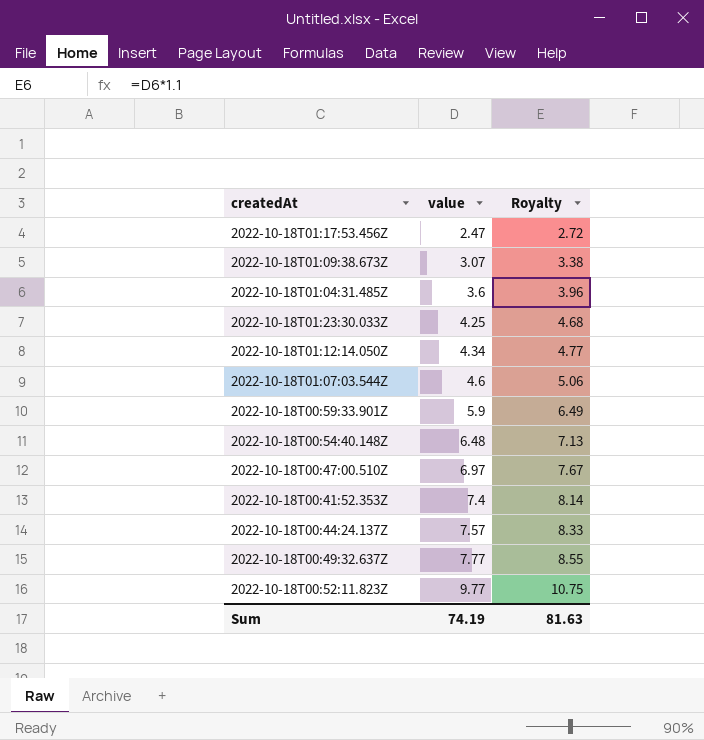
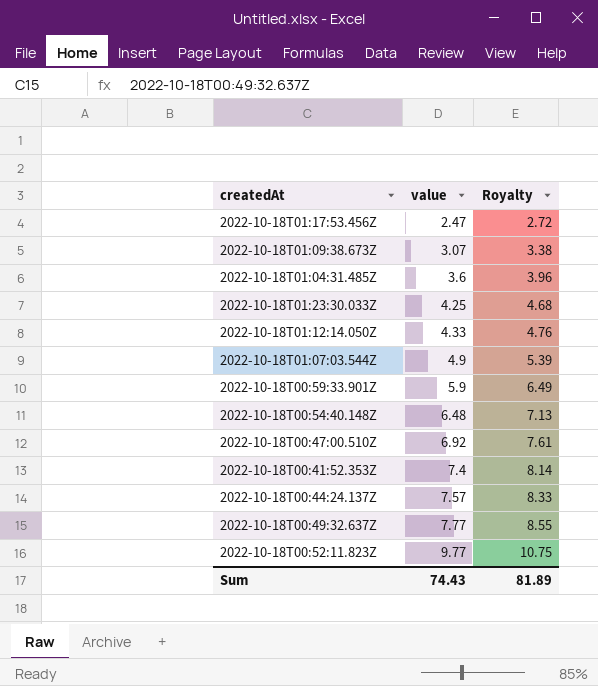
2022-10-18T01:12:14.050Z | value: 4.34 -> 4.33
2022-10-18T01:12:14.050Z | Royalty: 4.77 -> 4.76
2022-10-18T01:07:03.544Z | value: 4.6 -> 4.9
2022-10-18T01:07:03.544Z | Royalty: 5.06 -> 5.39
2022-10-18T00:47:00.510Z | value: 6.97 -> 6.92
2022-10-18T00:47:00.510Z | Royalty: 7.67 -> 7.61
Sum | value: 74.19 -> 74.43
Sum | Royalty: 81.63 -> 81.89

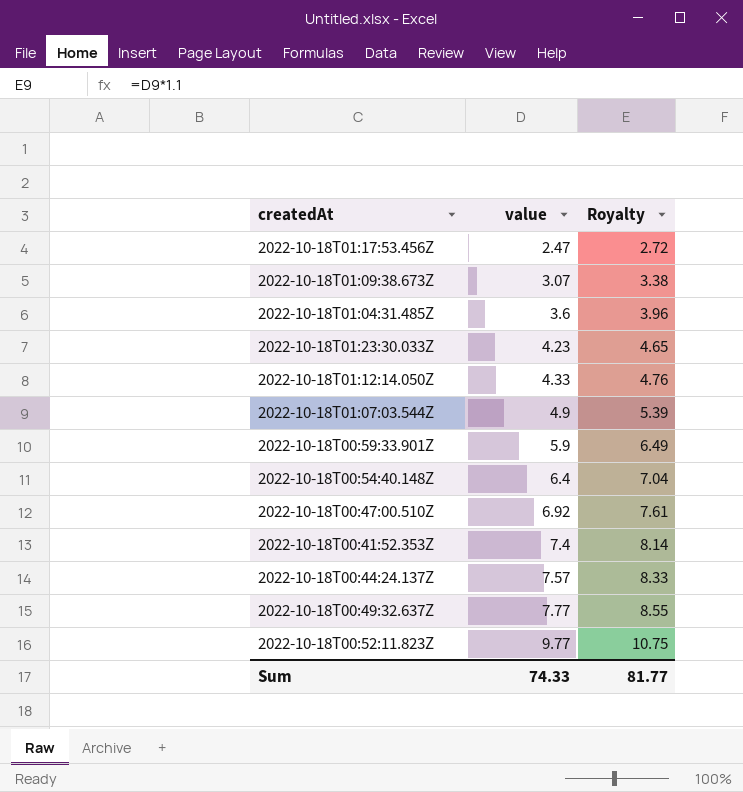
2022-10-18T01:23:30.033Z | value: 4.25 -> 4.23
2022-10-18T01:23:30.033Z | Royalty: 4.68 -> 4.65
2022-10-18T00:54:40.148Z | value: 6.48 -> 6.4
2022-10-18T00:54:40.148Z | Royalty: 7.13 -> 7.04
Sum | value: 74.43 -> 74.33
Sum | Royalty: 81.89 -> 81.77

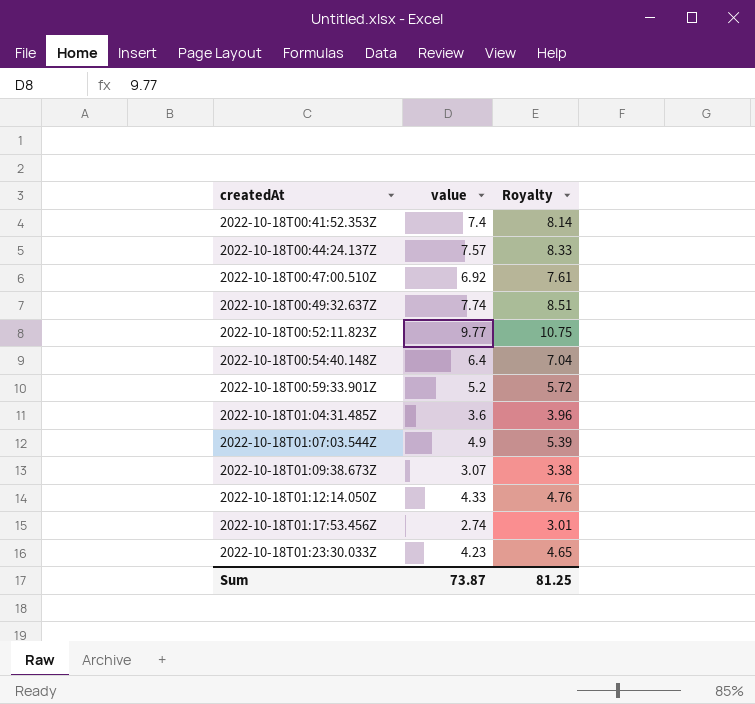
row order: value ascending -> createdAt ascending
2022-10-18T00:49:32.637Z | value: 7.77 -> 7.74
2022-10-18T00:49:32.637Z | Royalty: 8.55 -> 8.51
2022-10-18T00:59:33.901Z | value: 5.9 -> 5.2
2022-10-18T00:59:33.901Z | Royalty: 6.49 -> 5.72
2022-10-18T01:17:53.456Z | value: 2.47 -> 2.74
2022-10-18T01:17:53.456Z | Royalty: 2.72 -> 3.01
Sum | value: 74.33 -> 73.87
Sum | Royalty: 81.77 -> 81.25

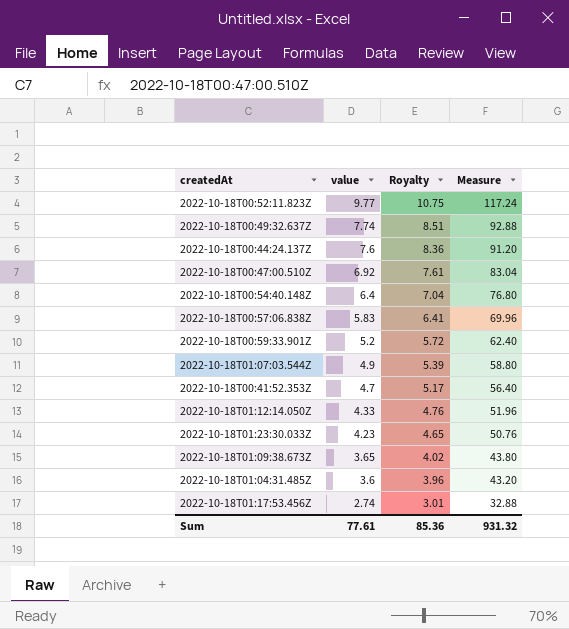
row order: createdAt ascending -> value descending
column Measure | formula: none -> [value] * 12
2022-10-18T00:44:24.137Z | value: 7.57 -> 7.6
2022-10-18T00:44:24.137Z | Royalty: 8.33 -> 8.36
row 2022-10-18T00:57:06.838Z: none -> 5.83 | 6.41 | 69.96
2022-10-18T00:41:52.353Z | value: 7.4 -> 4.7
2022-10-18T00:41:52.353Z | Royalty: 8.14 -> 5.17
2022-10-18T01:09:38.673Z | value: 3.07 -> 3.65
2022-10-18T01:09:38.673Z | Royalty: 3.38 -> 4.02
Sum | value: 73.87 -> 77.61
Sum | Royalty: 81.25 -> 85.36

